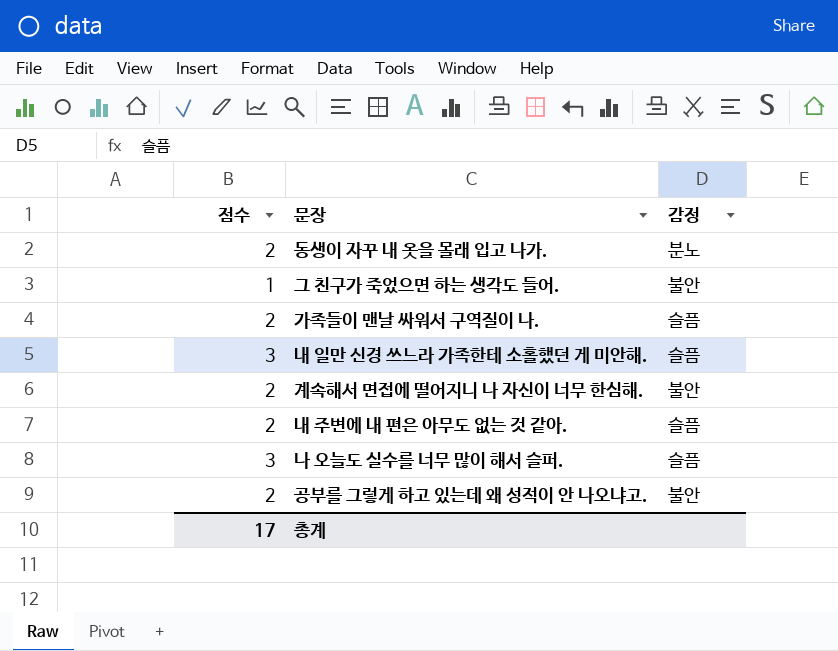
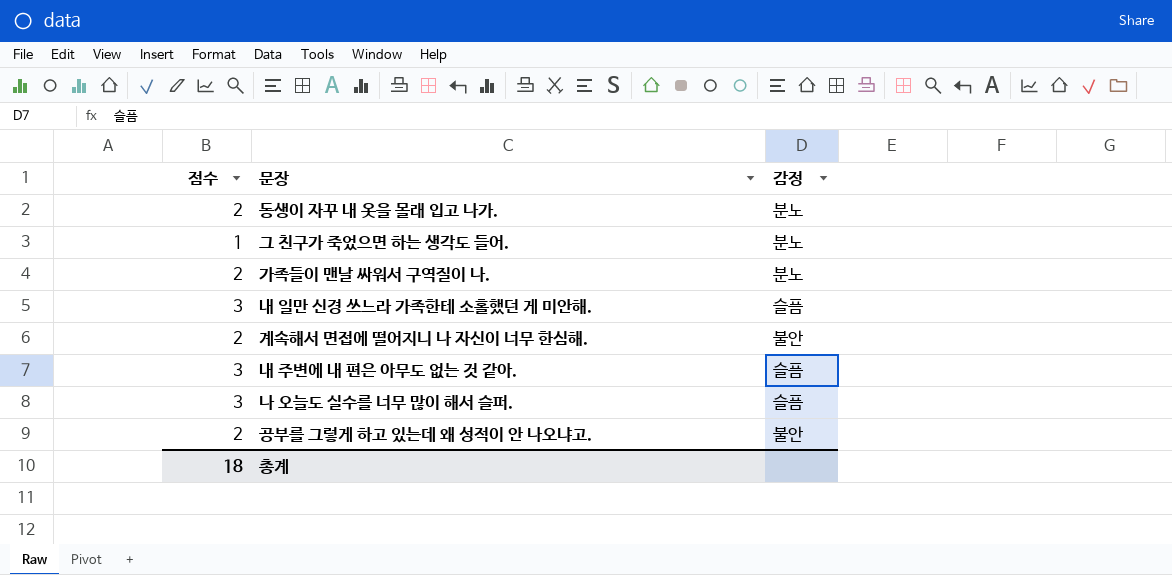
그 친구가 죽었으면 하는 생각도 들어. | 감정: 불안 -> 분노
가족들이 맨날 싸워서 구역질이 나. | 감정: 슬픔 -> 분노
내 주변에 내 편은 아무도 없는 것 같아. | 점수: 2 -> 3
총계 | 점수: 17 -> 18

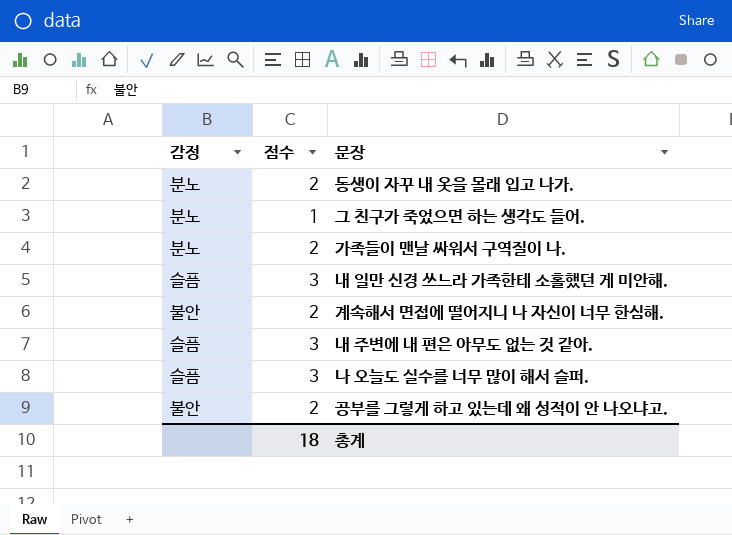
column 감정 | position: 3 -> 1

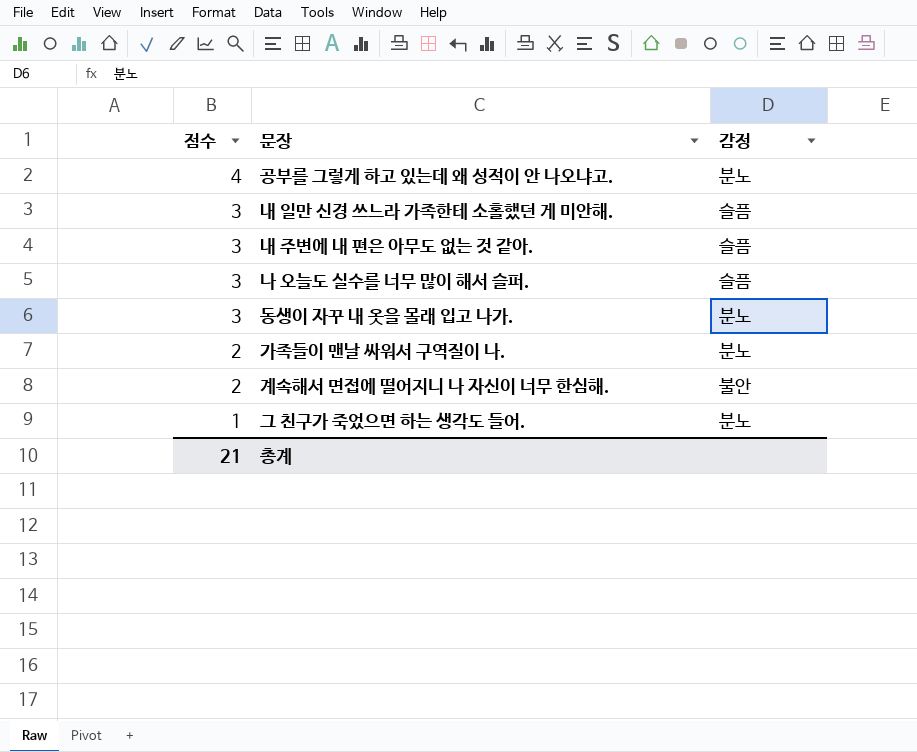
row order: none -> 점수 descending
column 감정 | position: 1 -> 3
공부를 그렇게 하고 있는데 왜 성적이 안 나오냐고. | 점수: 2 -> 4
공부를 그렇게 하고 있는데 왜 성적이 안 나오냐고. | 감정: 불안 -> 분노
동생이 자꾸 내 옷을 몰래 입고 나가. | 점수: 2 -> 3
총계 | 점수: 18 -> 21

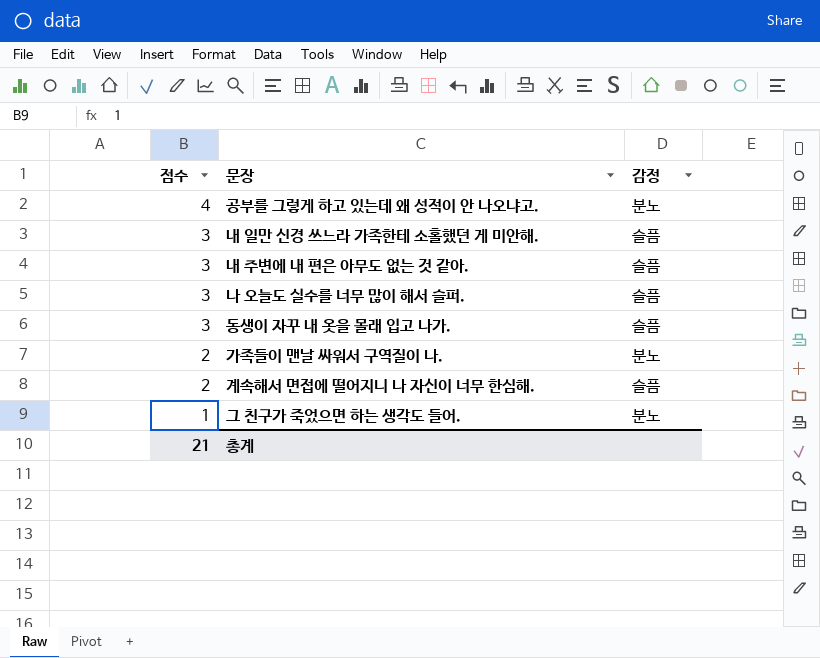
동생이 자꾸 내 옷을 몰래 입고 나가. | 감정: 분노 -> 슬픔
계속해서 면접에 떨어지니 나 자신이 너무 한심해. | 감정: 불안 -> 슬픔

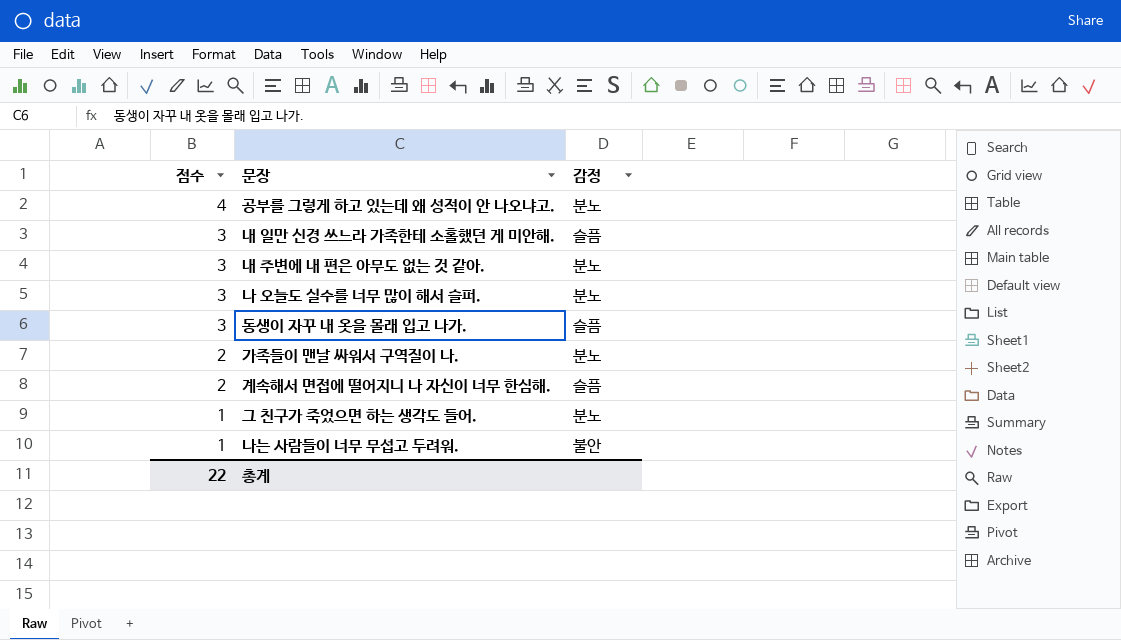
내 주변에 내 편은 아무도 없는 것 같아. | 감정: 슬픔 -> 분노
나 오늘도 실수를 너무 많이 해서 슬퍼. | 감정: 슬픔 -> 분노
row 나는 사람들이 너무 무섭고 두려워.: none -> 1 | 불안
총계 | 점수: 21 -> 22

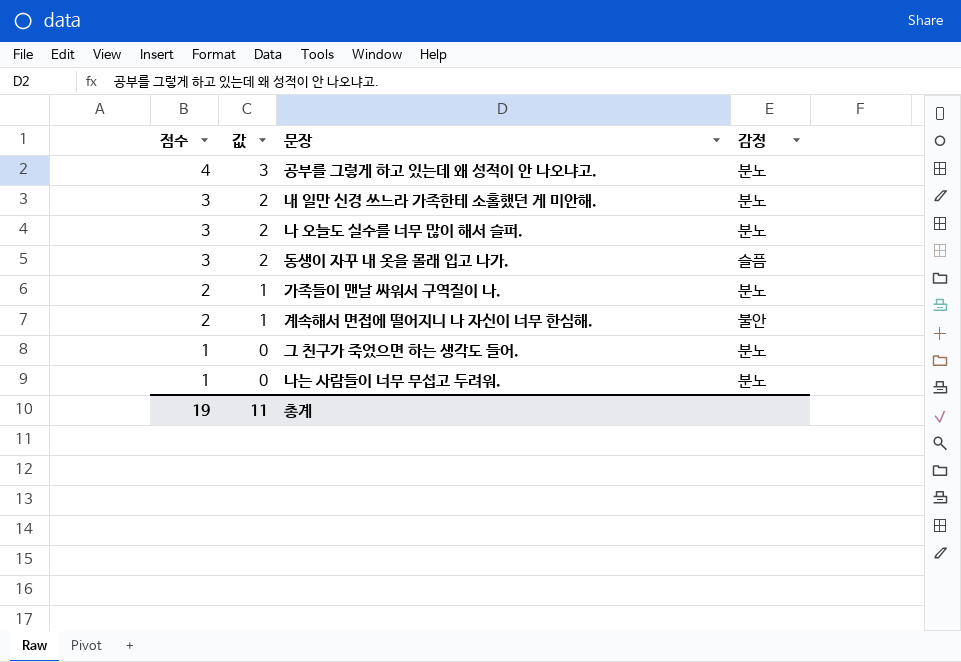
column 값 | formula: none -> [점수] - 1
row 내 주변에 내 편은 아무도 없는 것 같아.: 3 | 분노 -> none
내 일만 신경 쓰느라 가족한테 소홀했던 게 미안해. | 감정: 슬픔 -> 분노
계속해서 면접에 떨어지니 나 자신이 너무 한심해. | 감정: 슬픔 -> 불안
나는 사람들이 너무 무섭고 두려워. | 감정: 불안 -> 분노
총계 | 점수: 22 -> 19

